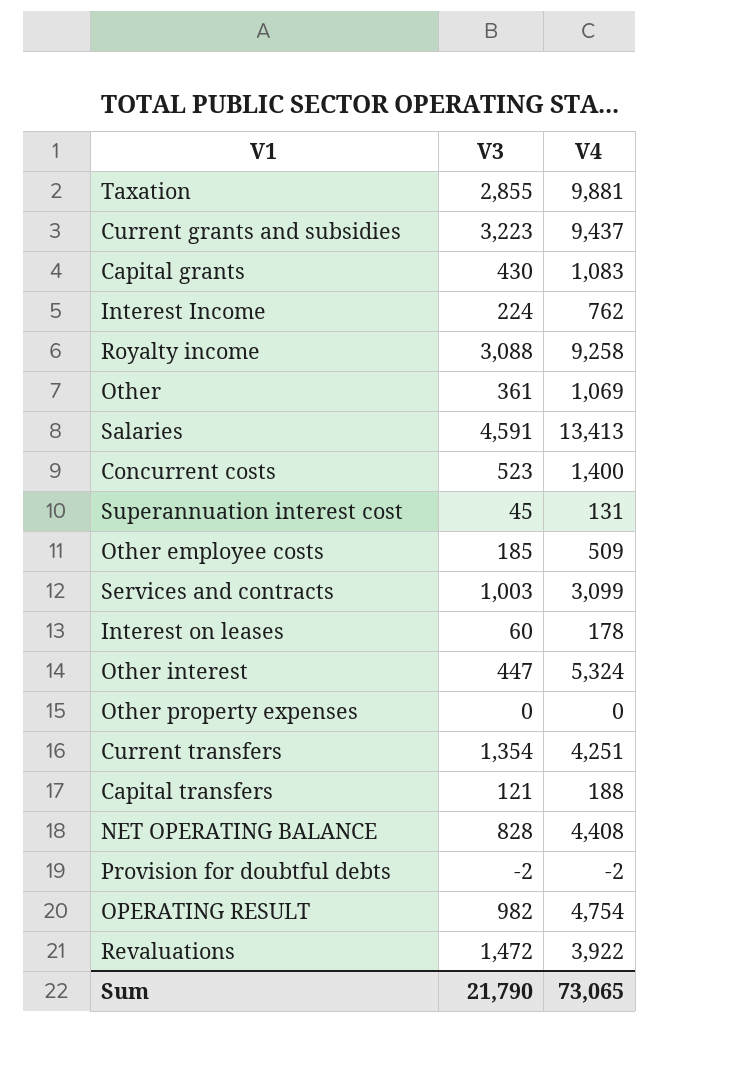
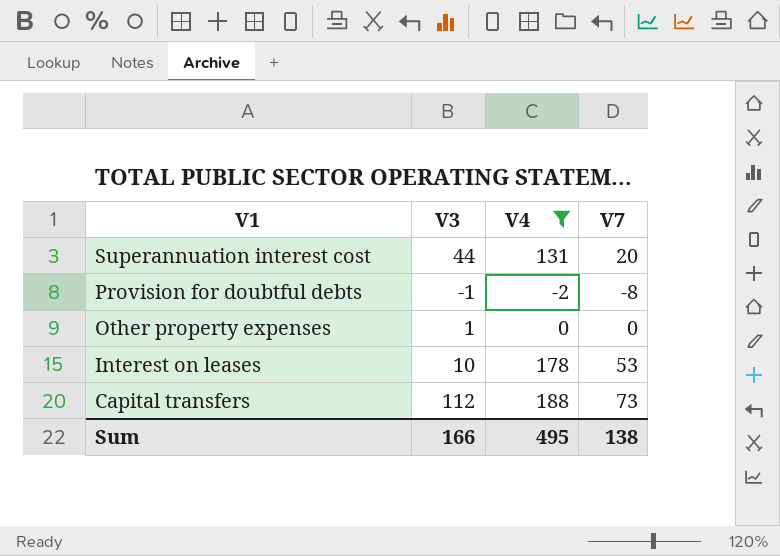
filter: none -> V4 <= 188
row order: none -> V1 descending
column V7 | position: none -> 4
Superannuation interest cost | V3: 45 -> 44
Provision for doubtful debts | V3: -2 -> -1
Other property expenses | V3: 0 -> 1
Interest on leases | V3: 60 -> 10
Capital transfers | V3: 121 -> 112
Sum | V3: 21,790 -> 166
Sum | V4: 73,065 -> 495

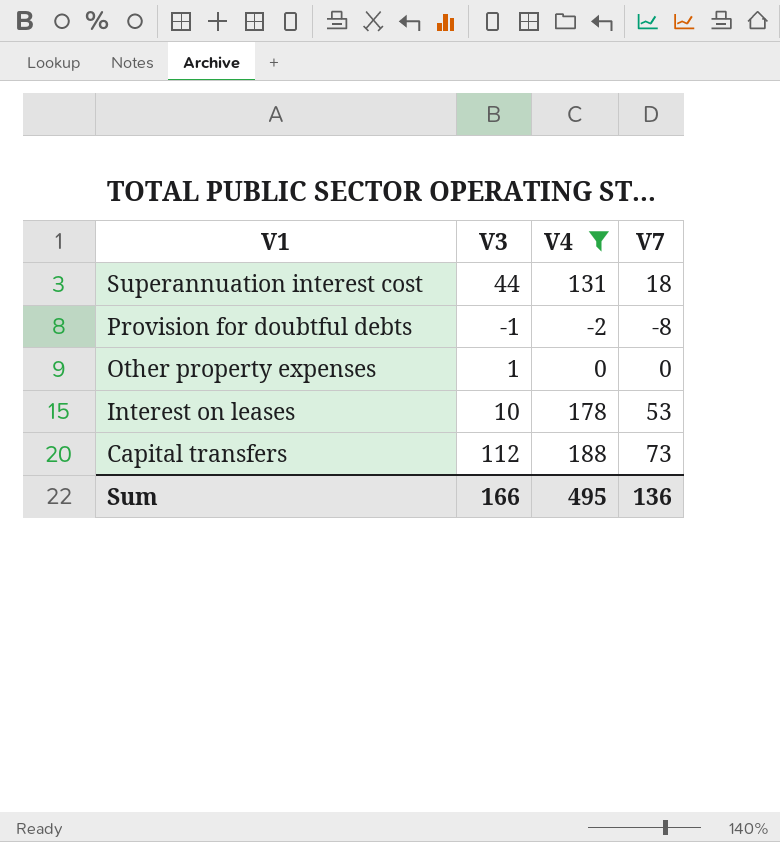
Superannuation interest cost | V7: 20 -> 18
Sum | V7: 138 -> 136

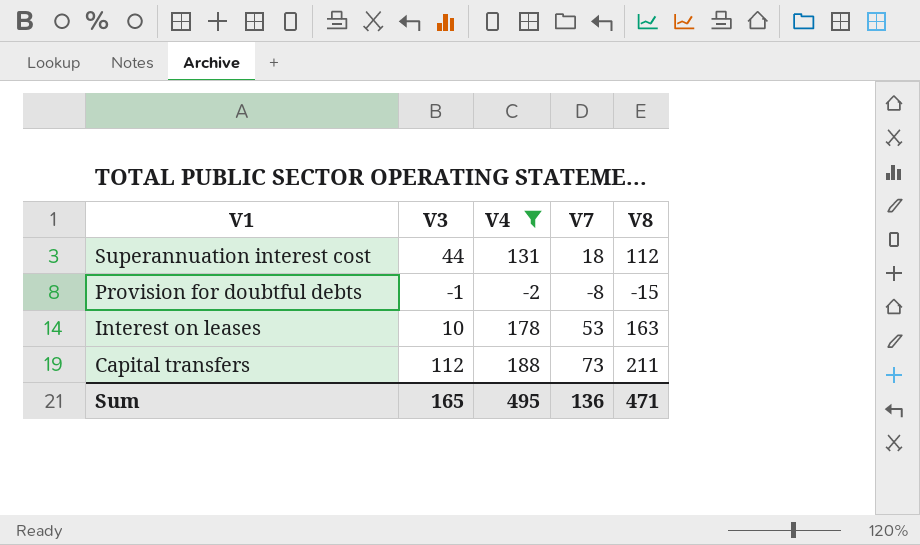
column V8 | position: none -> 5
row Other property expenses: 1 | 0 | 0 -> none
Sum | V3: 166 -> 165

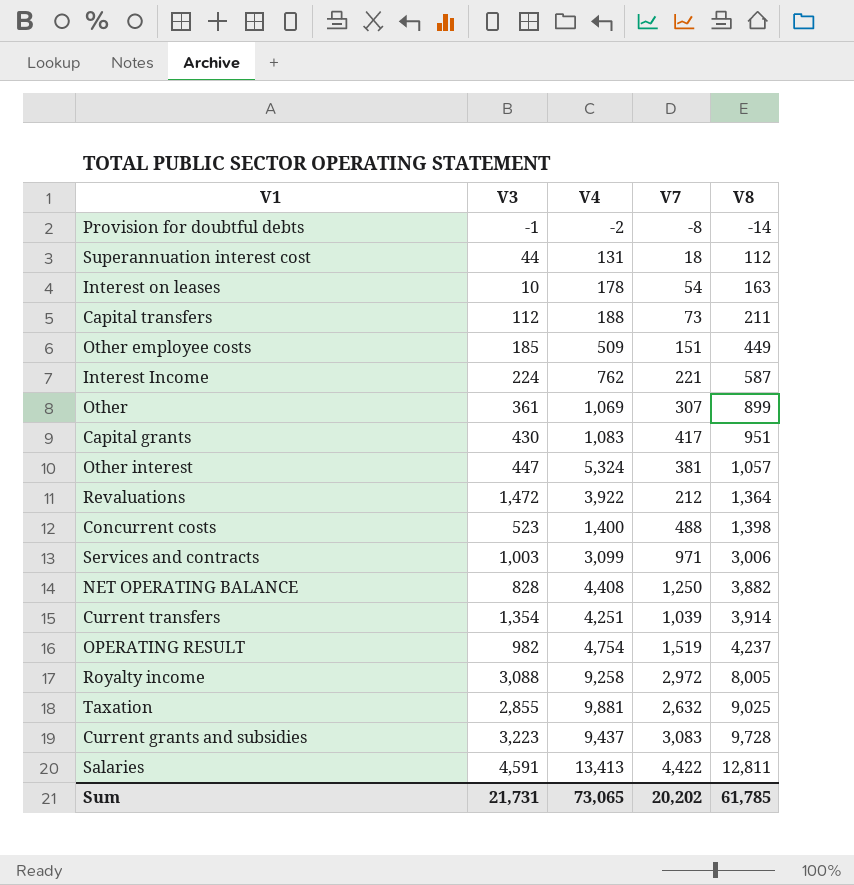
filter: V4 <= 188 -> none
row order: V1 descending -> V8 ascending
Provision for doubtful debts | V8: -15 -> -14
Interest on leases | V7: 53 -> 54
Sum | V3: 165 -> 21,731
Sum | V4: 495 -> 73,065
Sum | V7: 136 -> 20,202
Sum | V8: 471 -> 61,785

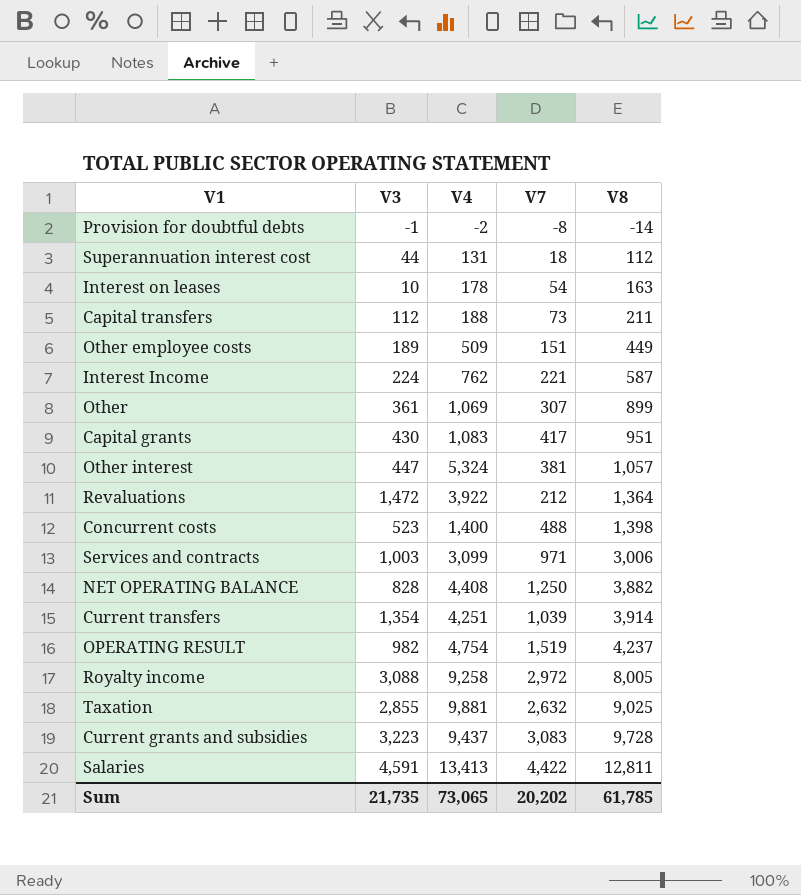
Other employee costs | V3: 185 -> 189
Sum | V3: 21,731 -> 21,735

